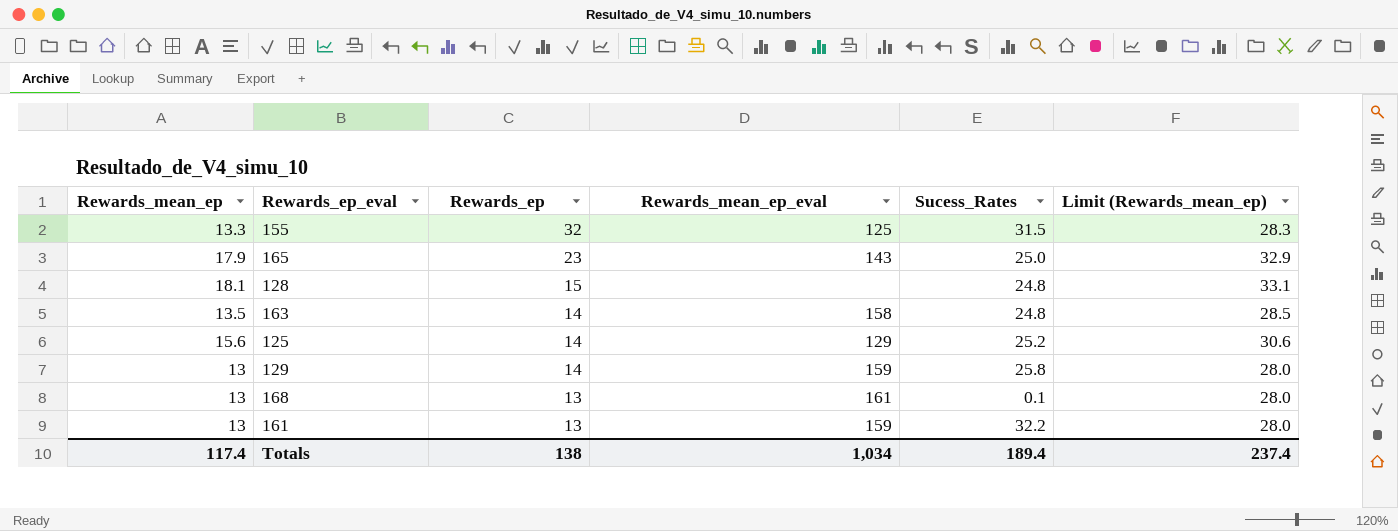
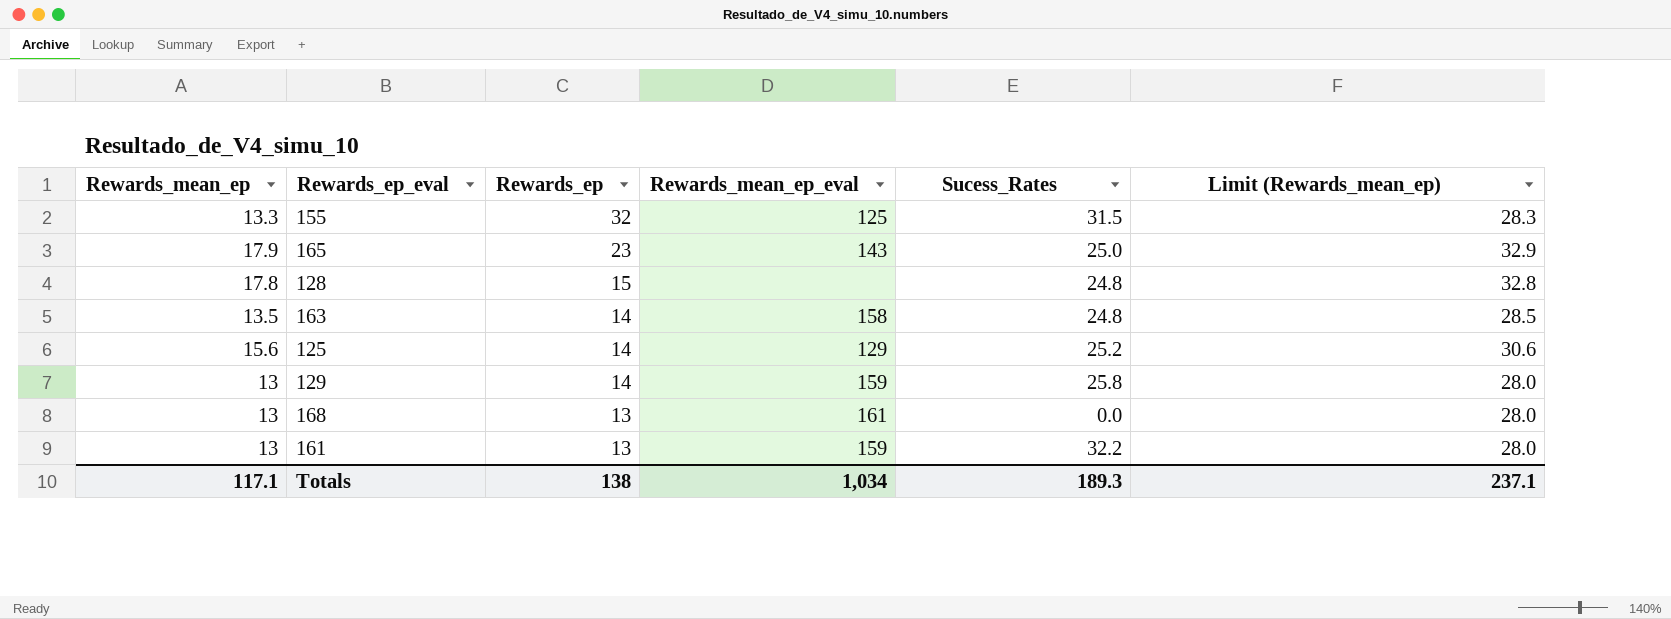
128 | Rewards_mean_ep: 18.1 -> 17.8
128 | Limit (Rewards_mean_ep): 33.1 -> 32.8
168 | Sucess_Rates: 0.1 -> 0.0
Totals | Rewards_mean_ep: 117.4 -> 117.1
Totals | Sucess_Rates: 189.4 -> 189.3
Totals | Limit (Rewards_mean_ep): 237.4 -> 237.1

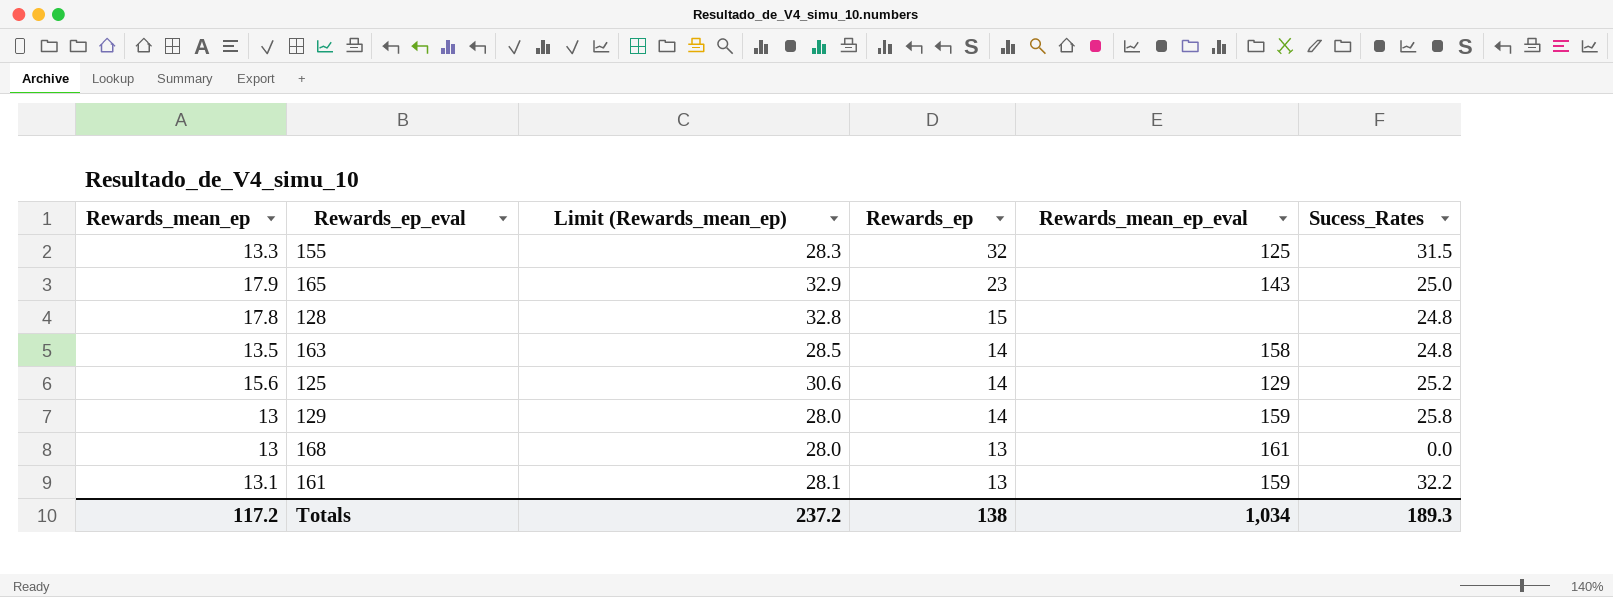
column Limit (Rewards_mean_ep) | position: 6 -> 3
161 | Rewards_mean_ep: 13 -> 13.1
161 | Limit (Rewards_mean_ep): 28.0 -> 28.1
Totals | Rewards_mean_ep: 117.1 -> 117.2
Totals | Limit (Rewards_mean_ep): 237.1 -> 237.2

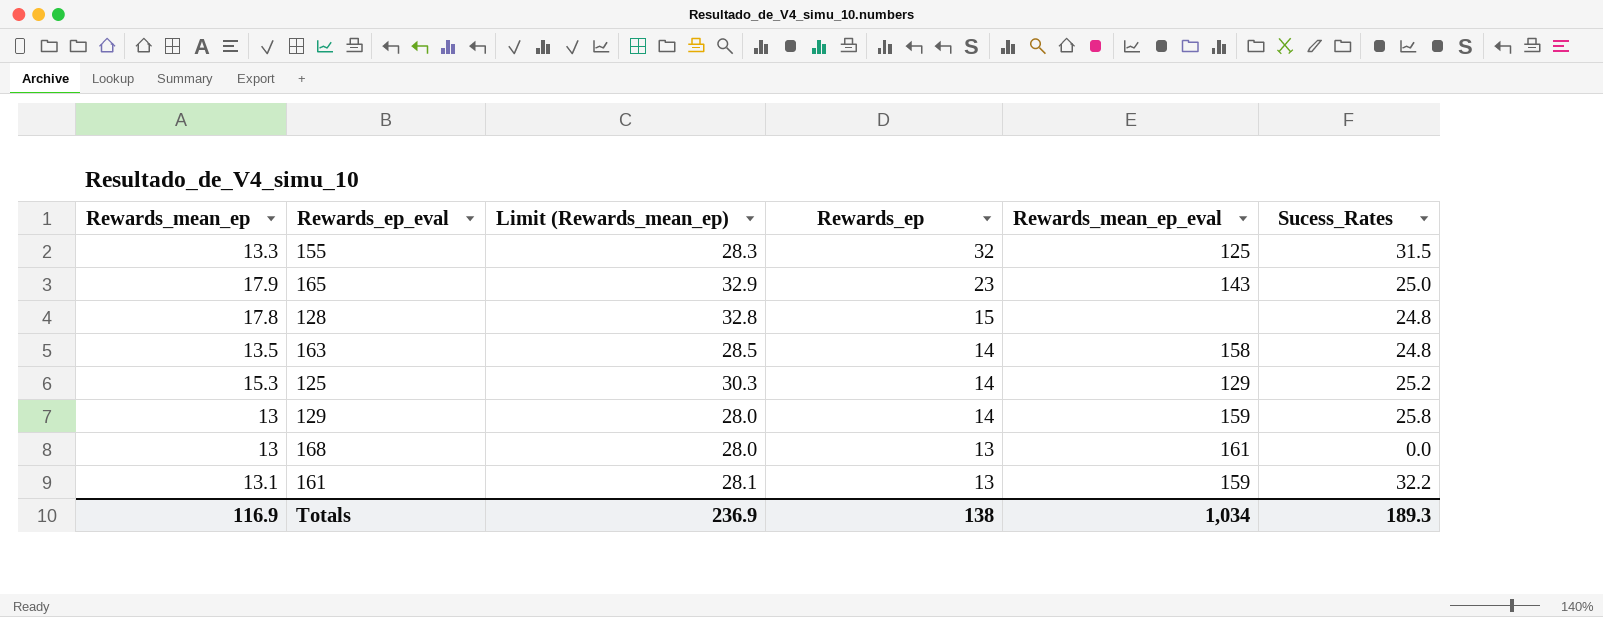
125 | Rewards_mean_ep: 15.6 -> 15.3
125 | Limit (Rewards_mean_ep): 30.6 -> 30.3
Totals | Rewards_mean_ep: 117.2 -> 116.9
Totals | Limit (Rewards_mean_ep): 237.2 -> 236.9

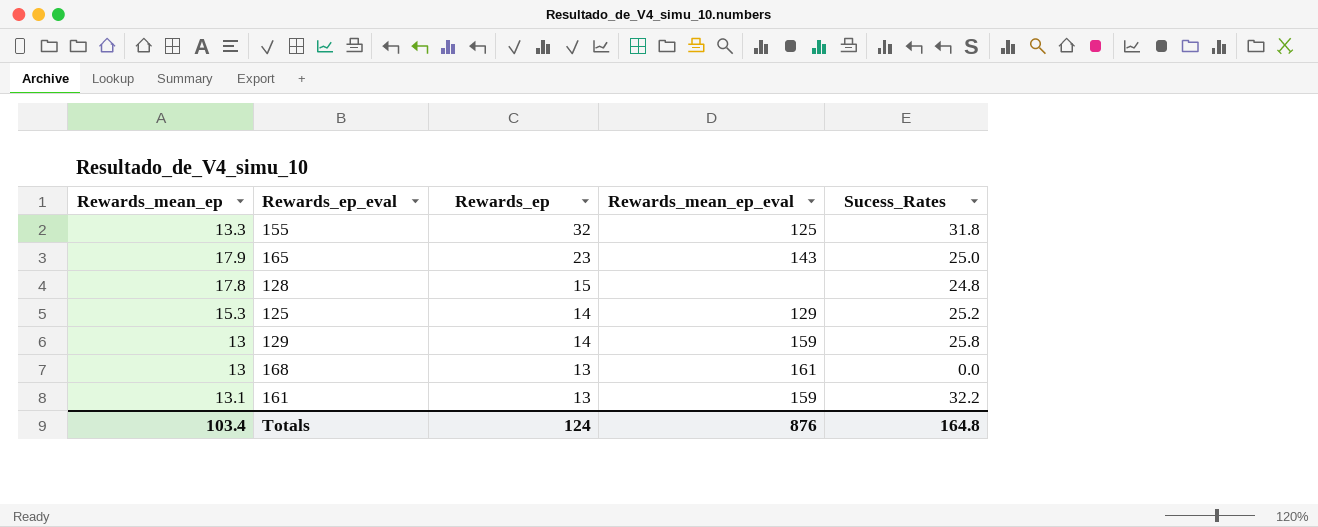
column Limit (Rewards_mean_ep) | formula: [Rewards_mean_ep] + 15 -> none
row 163: 13.5 | 28.5 | 14 | 158 | 24.8 -> none
155 | Sucess_Rates: 31.5 -> 31.8
Totals | Rewards_mean_ep: 116.9 -> 103.4
Totals | Rewards_ep: 138 -> 124
Totals | Rewards_mean_ep_eval: 1,034 -> 876
Totals | Sucess_Rates: 189.3 -> 164.8

